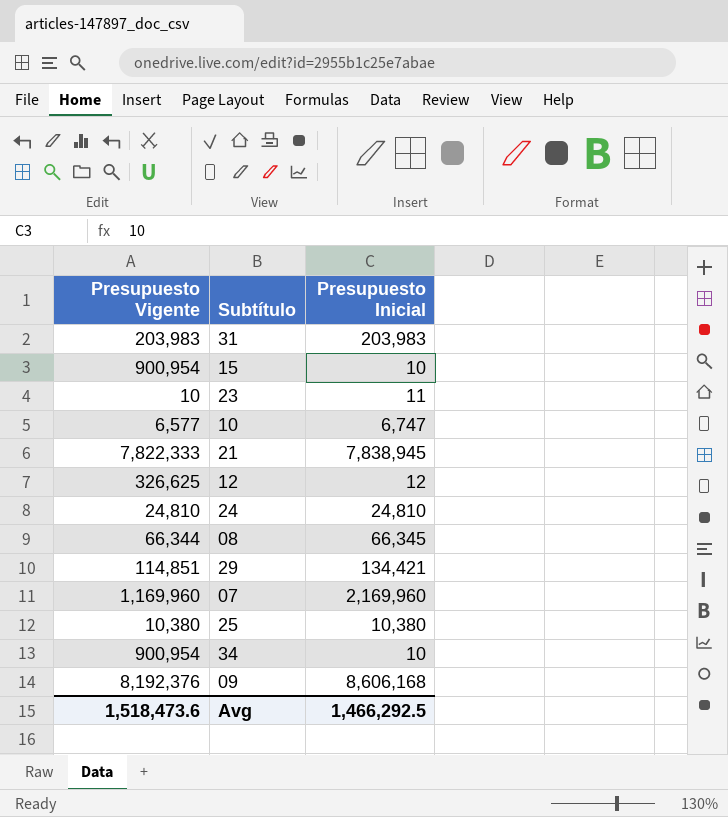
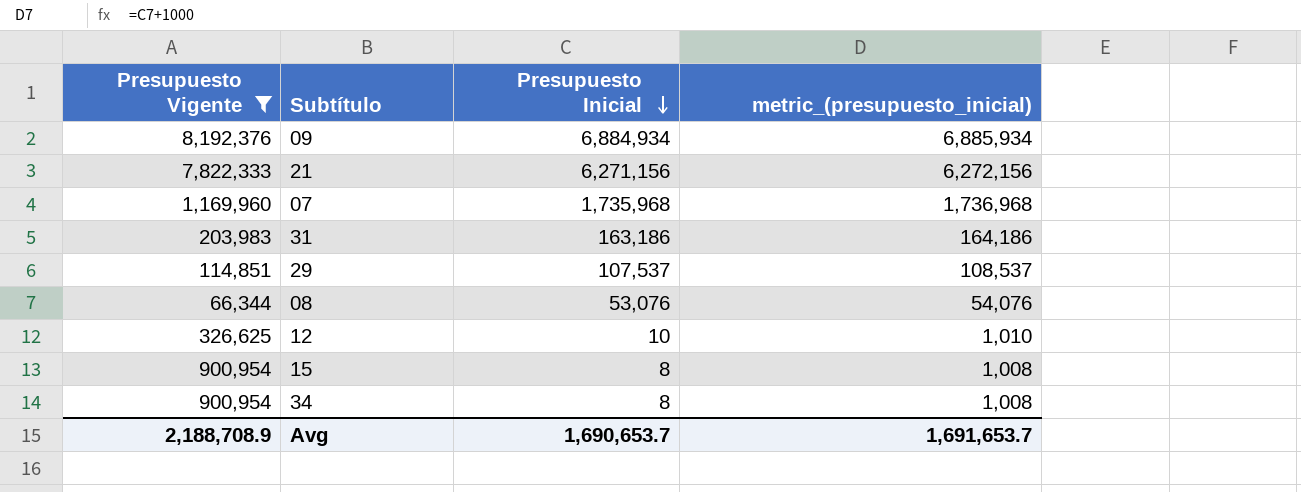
filter: none -> Presupuesto Vigente >= 66,344
row order: none -> Presupuesto Inicial descending
column metric_(presupuesto_inicial) | formula: none -> [Presupuesto Inicial] + 1000
09 | Presupuesto Inicial: 8,606,168 -> 6,884,934
21 | Presupuesto Inicial: 7,838,945 -> 6,271,156
07 | Presupuesto Inicial: 2,169,960 -> 1,735,968
31 | Presupuesto Inicial: 203,983 -> 163,186
29 | Presupuesto Inicial: 134,421 -> 107,537
08 | Presupuesto Inicial: 66,345 -> 53,076
12 | Presupuesto Inicial: 12 -> 10
15 | Presupuesto Inicial: 10 -> 8
34 | Presupuesto Inicial: 10 -> 8
Avg | Presupuesto Vigente: 1,518,473.6 -> 2,188,708.9
Avg | Presupuesto Inicial: 1,466,292.5 -> 1,690,653.7

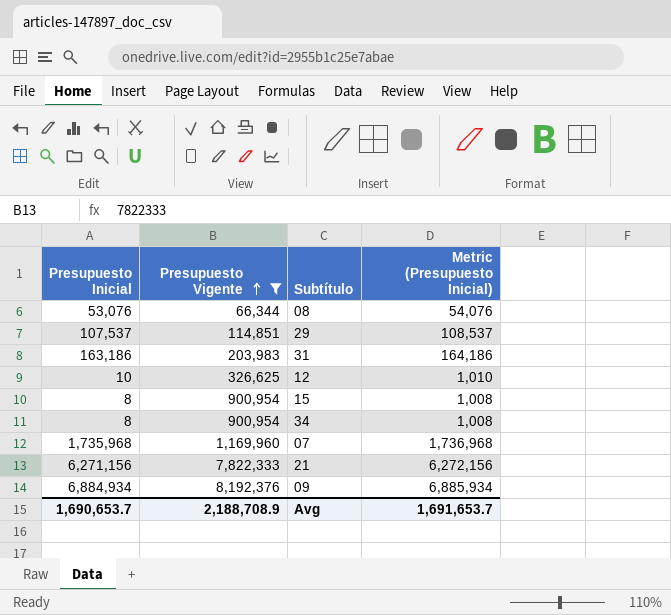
row order: Presupuesto Inicial descending -> Presupuesto Vigente ascending
column Presupuesto Inicial | position: 3 -> 1
column name: metric_(presupuesto_inicial) -> Metric (Presupuesto Inicial)

